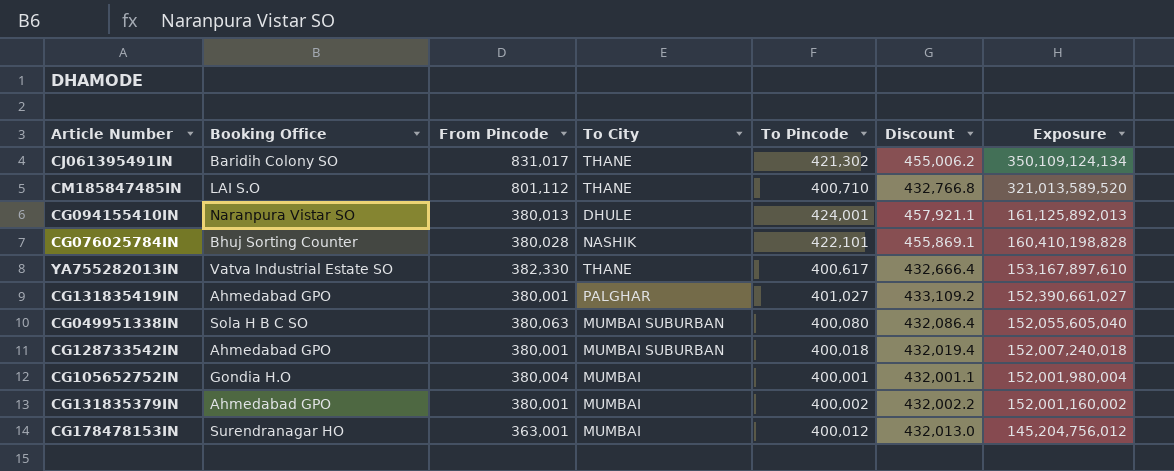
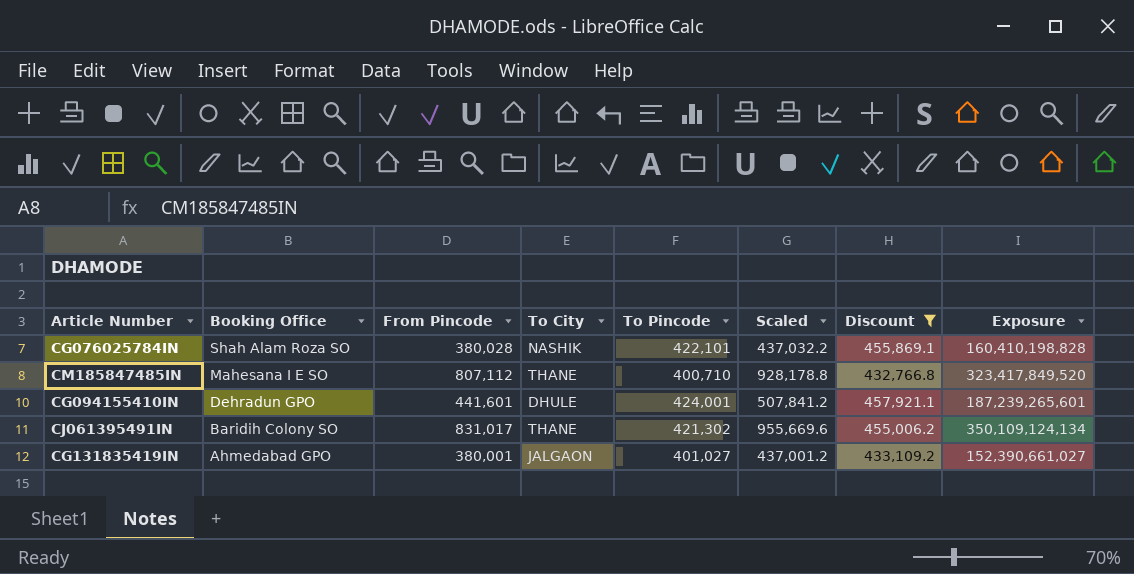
filter: none -> Discount >= 432,766.8
row order: Exposure descending -> Booking Office descending
column Scaled | formula: none -> [From Pincode] * 1.15
CG076025784IN | Booking Office: Bhuj Sorting Counter -> Shah Alam Roza SO
CM185847485IN | Booking Office: LAI S.O -> Mahesana I E SO
CM185847485IN | From Pincode: 801,112 -> 807,112
CM185847485IN | Exposure: 321,013,589,520 -> 323,417,849,520
CG094155410IN | Booking Office: Naranpura Vistar SO -> Dehradun GPO
CG094155410IN | From Pincode: 380,013 -> 441,601
CG094155410IN | Exposure: 161,125,892,013 -> 187,239,265,601
CG131835419IN | To City: PALGHAR -> JALGAON

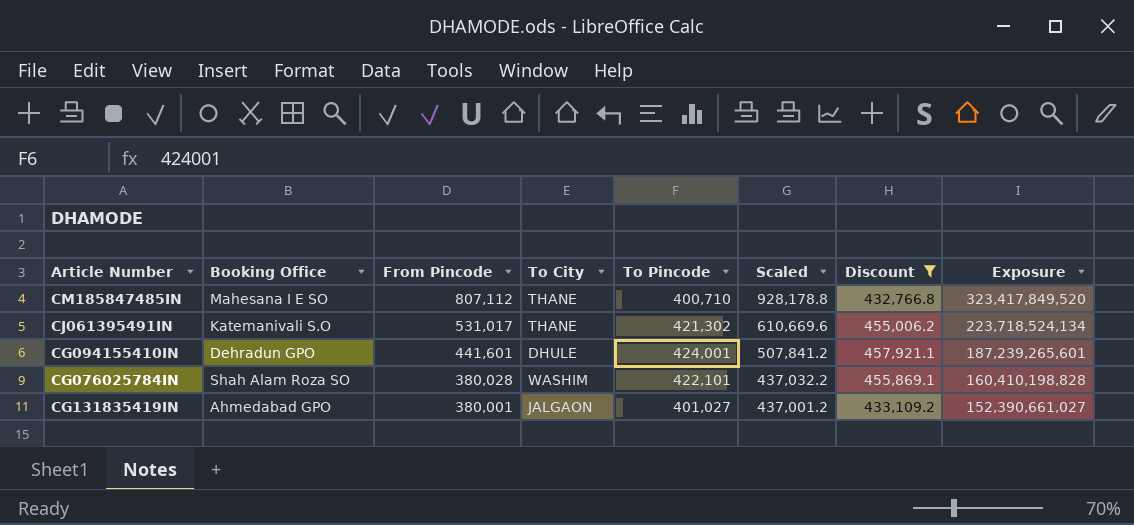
row order: Booking Office descending -> From Pincode descending
CJ061395491IN | Booking Office: Baridih Colony SO -> Katemanivali S.O
CJ061395491IN | From Pincode: 831,017 -> 531,017
CJ061395491IN | Scaled: 955,669.6 -> 610,669.6
CJ061395491IN | Exposure: 350,109,124,134 -> 223,718,524,134
CG076025784IN | To City: NASHIK -> WASHIM

